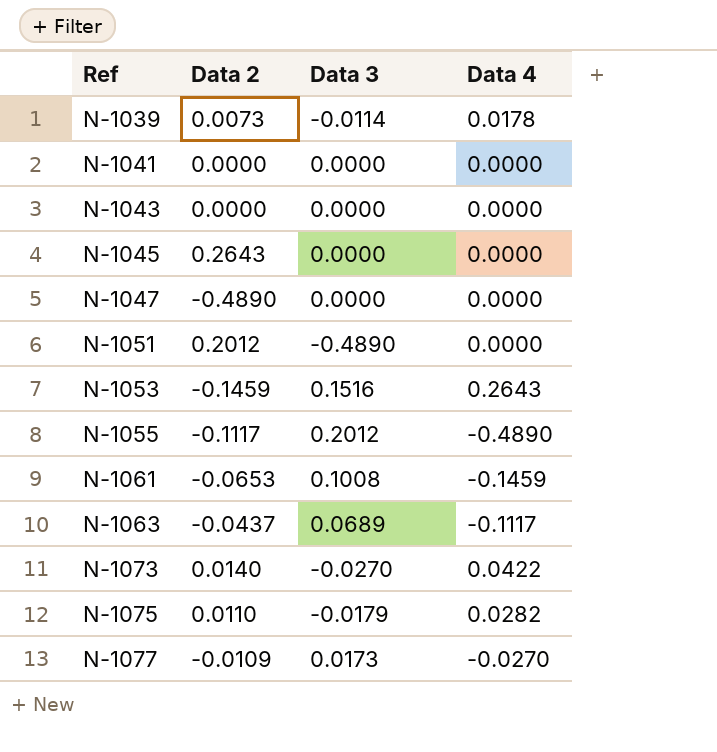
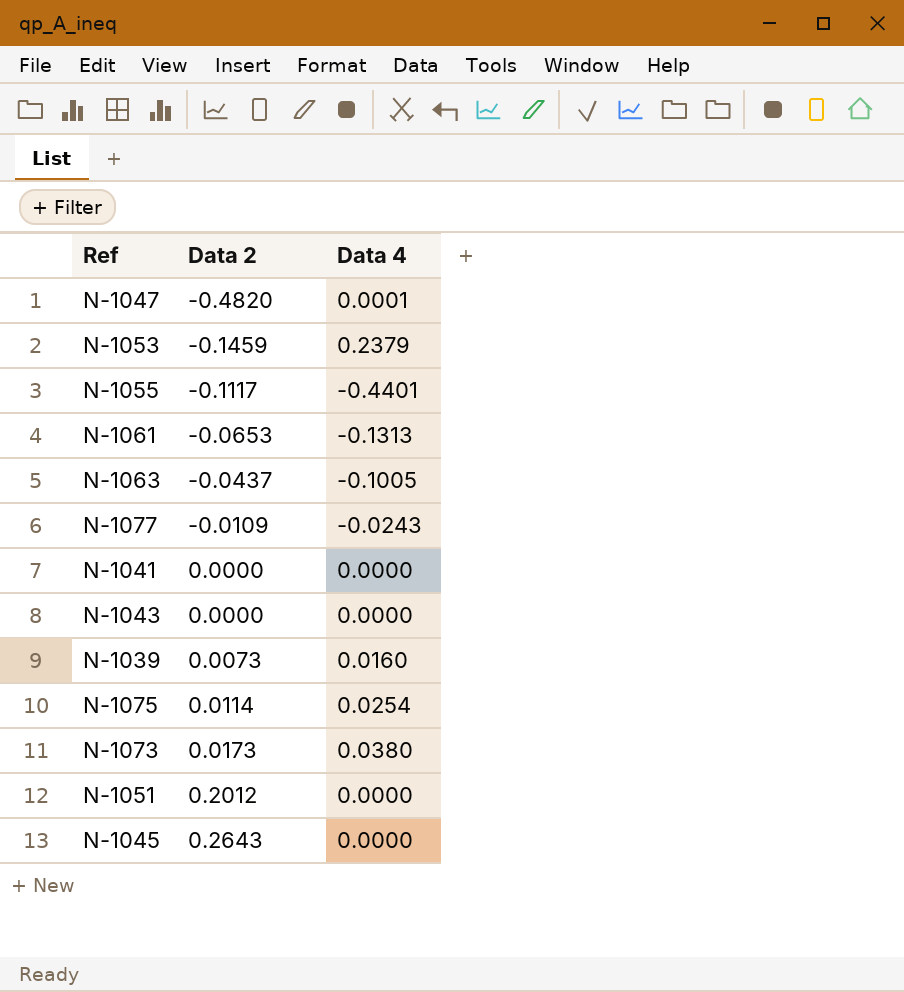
row order: Ref ascending -> Data 2 ascending
column Data 3 | position: 3 -> none
N-1047 | Data 2: -0.4890 -> -0.4820
N-1047 | Data 4: 0.0000 -> 0.0001
N-1053 | Data 4: 0.2643 -> 0.2379
N-1055 | Data 4: -0.4890 -> -0.4401
N-1061 | Data 4: -0.1459 -> -0.1313
N-1063 | Data 4: -0.1117 -> -0.1005
N-1077 | Data 4: -0.0270 -> -0.0243
N-1039 | Data 4: 0.0178 -> 0.0160
N-1075 | Data 2: 0.0110 -> 0.0114
N-1075 | Data 4: 0.0282 -> 0.0254
N-1073 | Data 2: 0.0140 -> 0.0173
N-1073 | Data 4: 0.0422 -> 0.0380

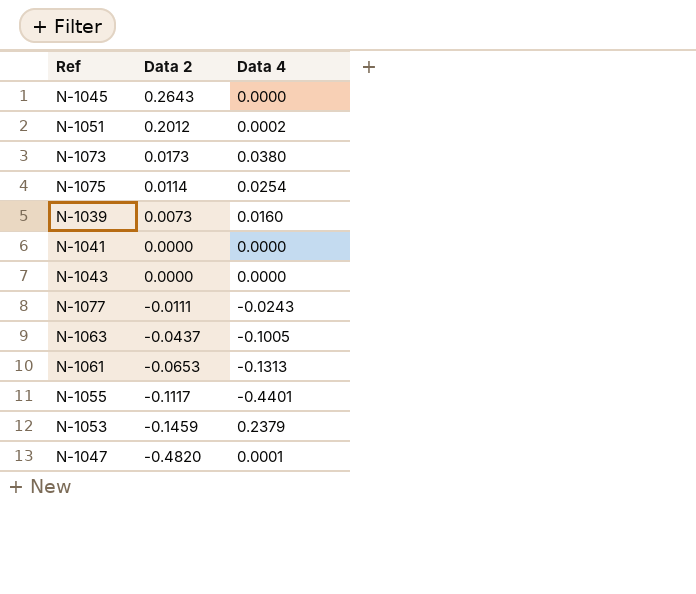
row order: Data 2 ascending -> Data 2 descending
N-1051 | Data 4: 0.0000 -> 0.0002
N-1077 | Data 2: -0.0109 -> -0.0111

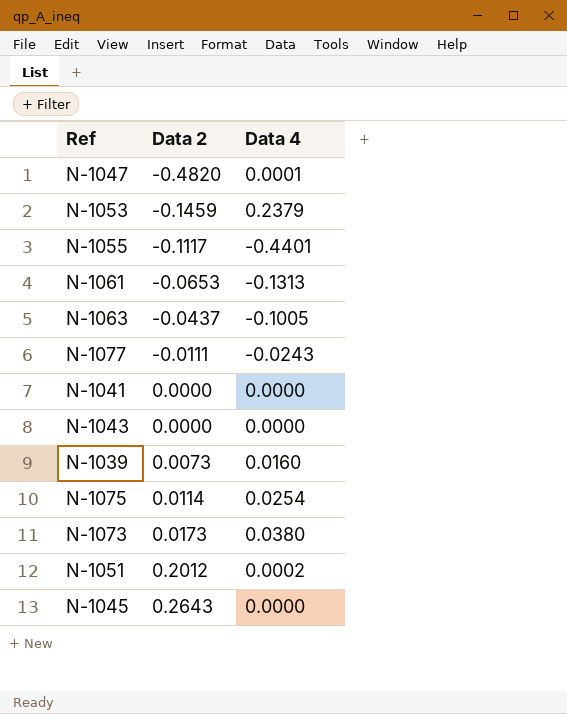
row order: Data 2 descending -> Data 2 ascending

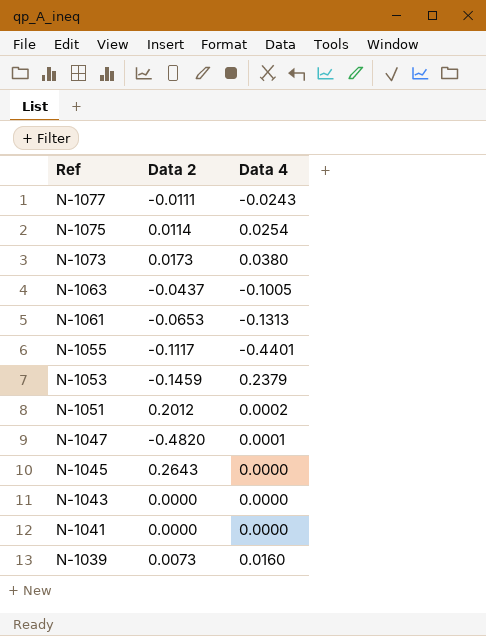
row order: Data 2 ascending -> Ref descending

